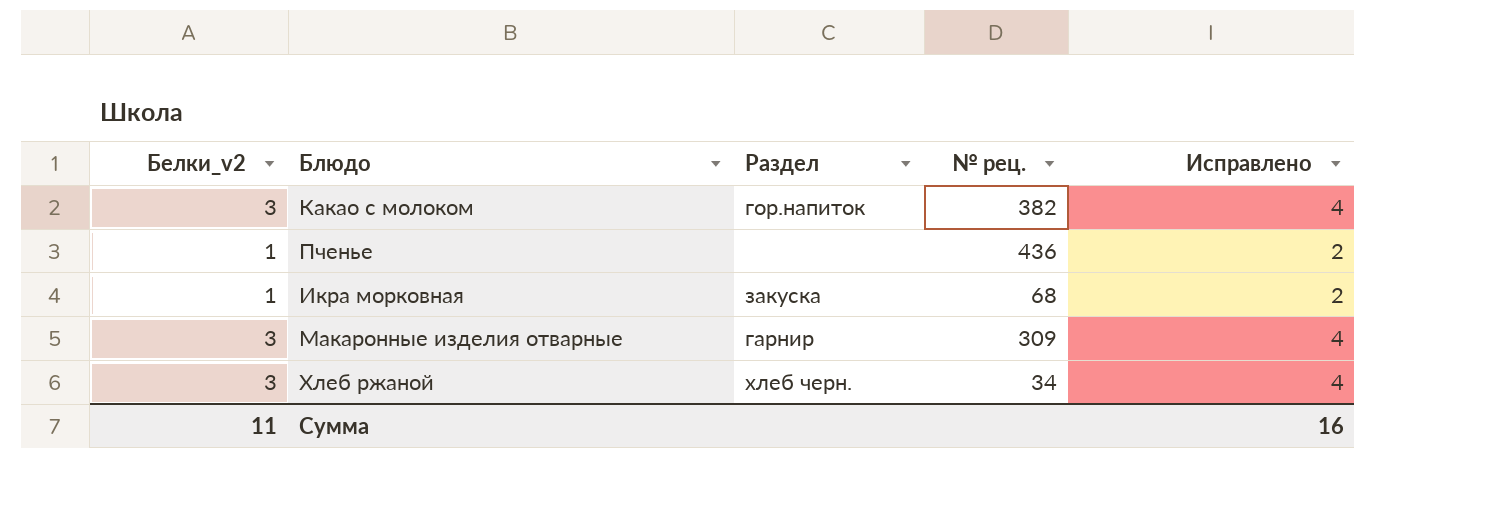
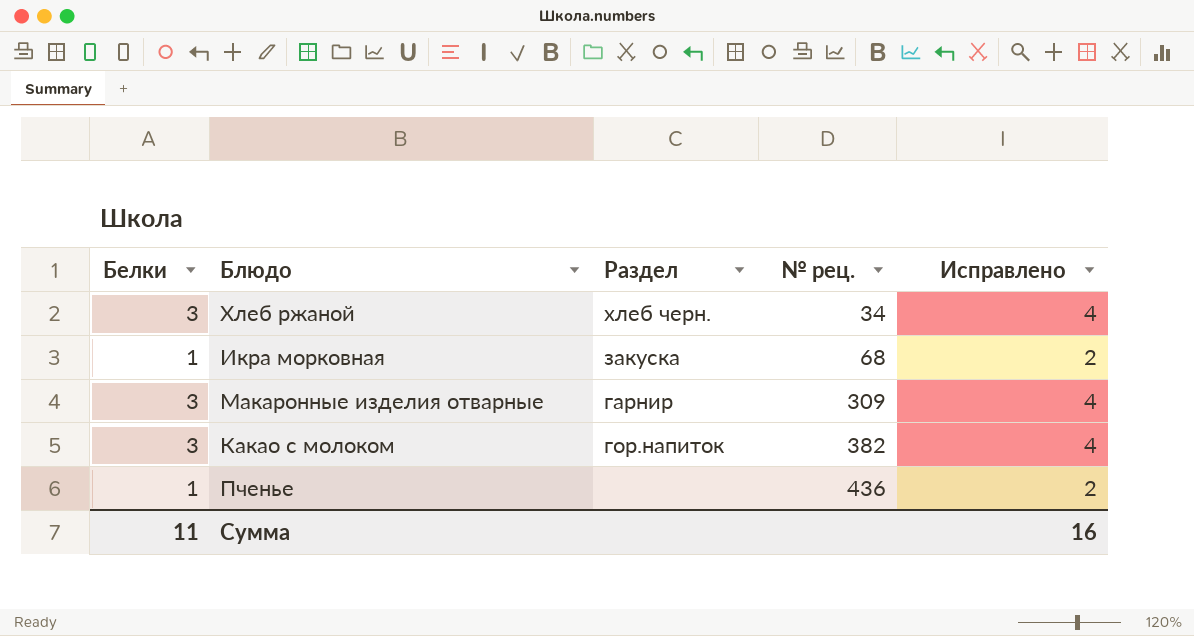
row order: none -> № рец. ascending
column name: Белки_v2 -> Белки

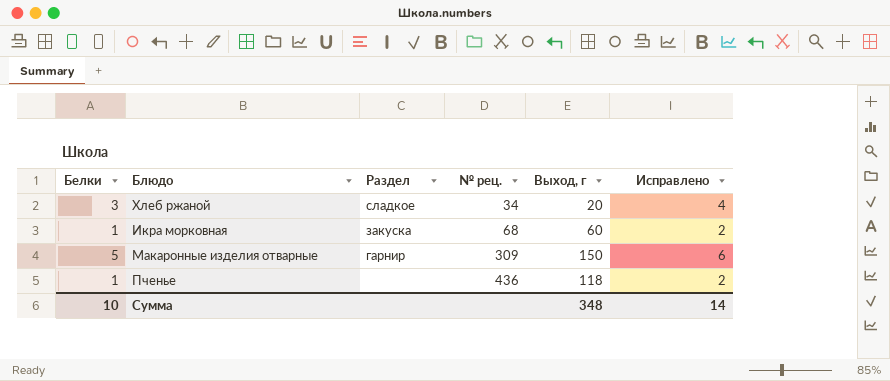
column Выход, г | position: none -> 5
row Какао с молоком: 3 | гор.напиток | 382 | 4 -> none
Хлеб ржаной | Раздел: хлеб черн. -> сладкое
Макаронные изделия отварные | Белки: 3 -> 5
Макаронные изделия отварные | Исправлено: 4 -> 6
Сумма | Белки: 11 -> 10
Сумма | Исправлено: 16 -> 14

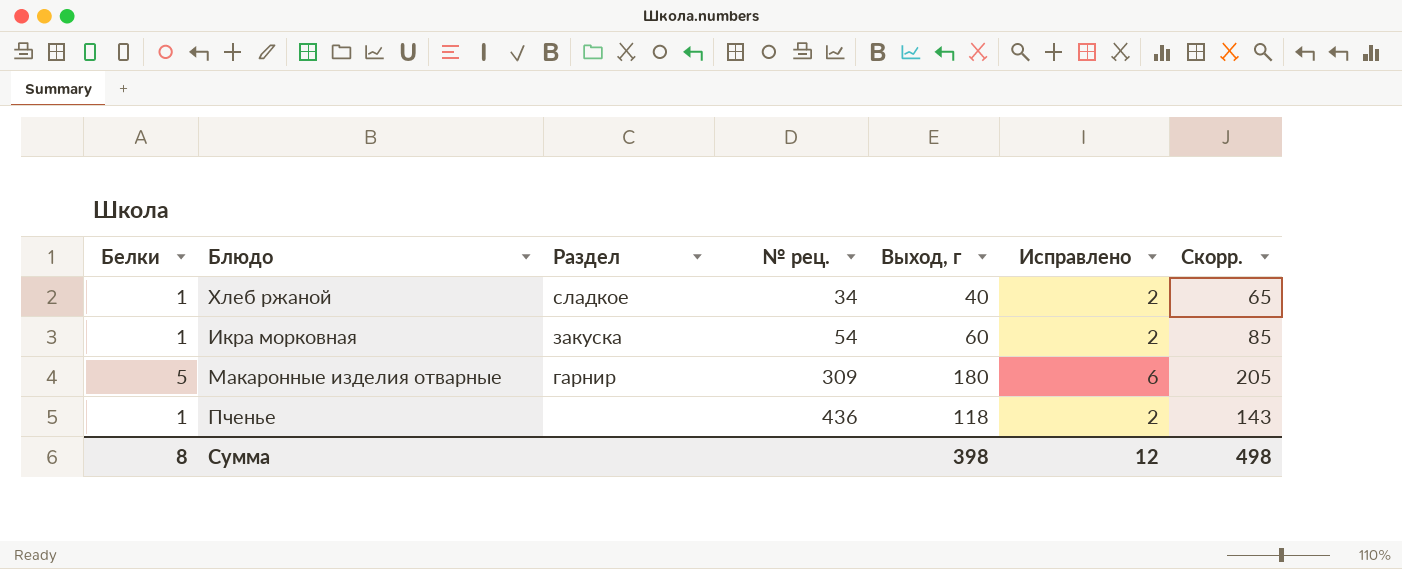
column Скорр. | formula: none -> [Выход, г] + 25
Хлеб ржаной | Белки: 3 -> 1
Хлеб ржаной | Выход, г: 20 -> 40
Хлеб ржаной | Исправлено: 4 -> 2
Икра морковная | № рец.: 68 -> 54
Макаронные изделия отварные | Выход, г: 150 -> 180
Сумма | Белки: 10 -> 8
Сумма | Выход, г: 348 -> 398
Сумма | Исправлено: 14 -> 12

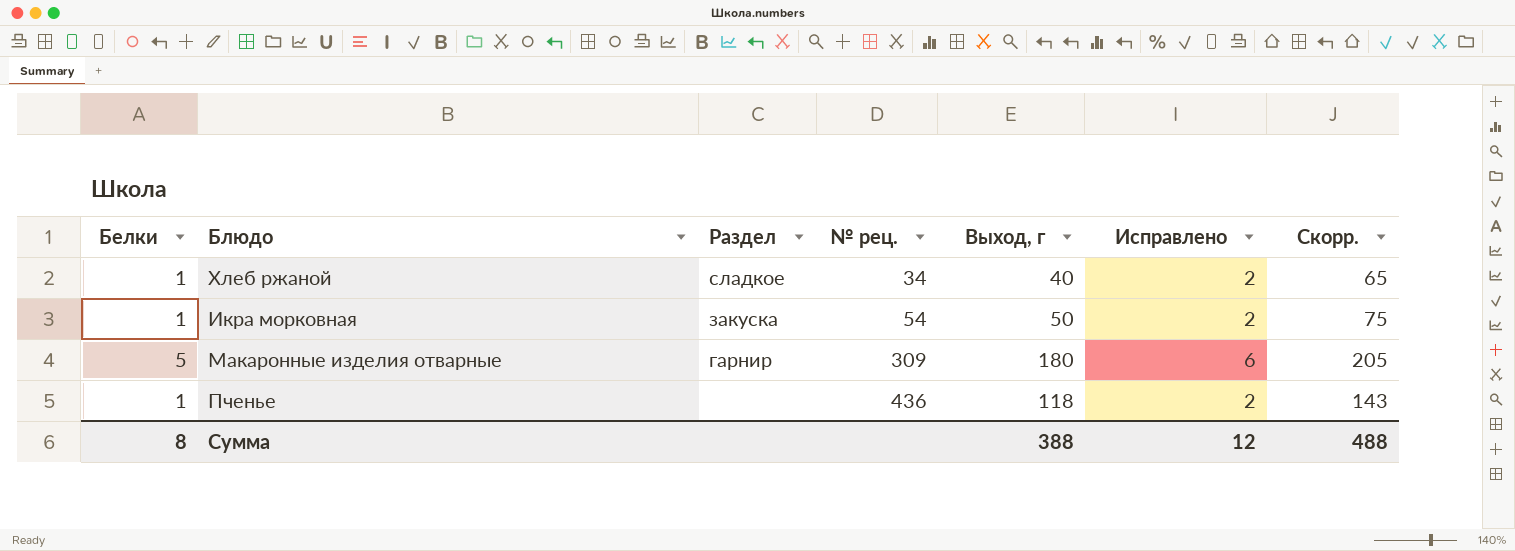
Икра морковная | Выход, г: 60 -> 50
Икра морковная | Скорр.: 85 -> 75
Сумма | Выход, г: 398 -> 388
Сумма | Скорр.: 498 -> 488

